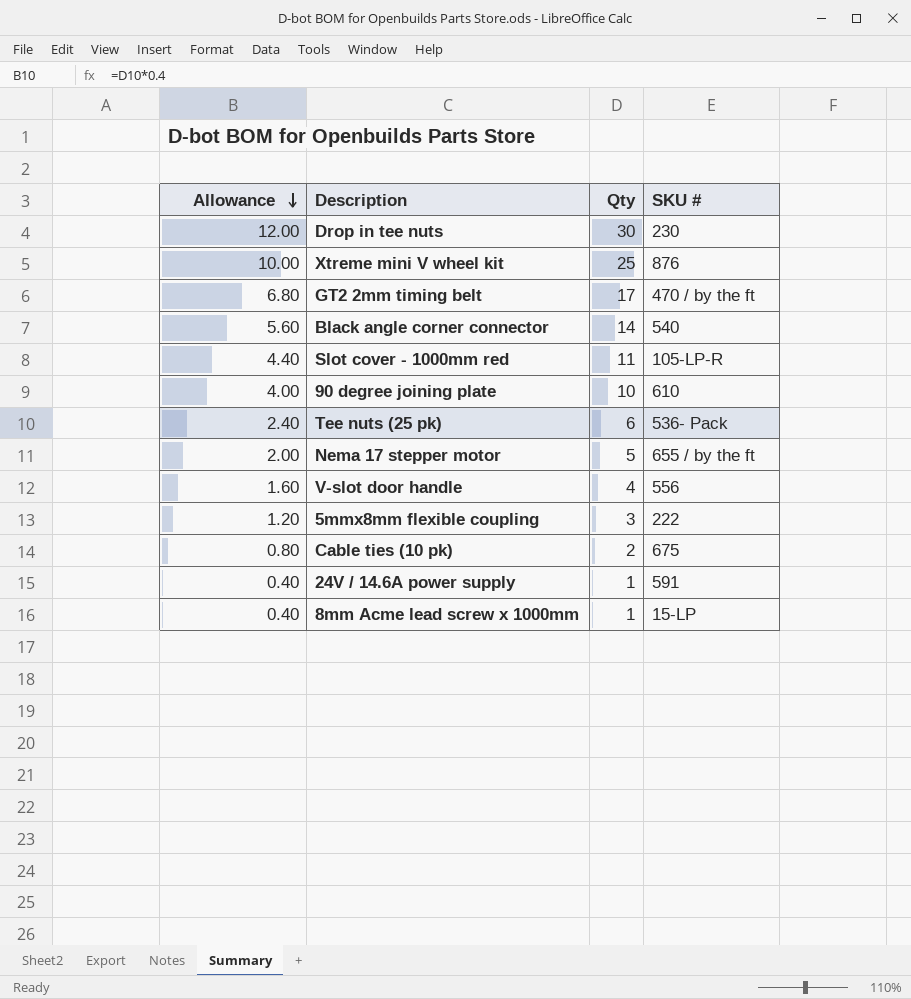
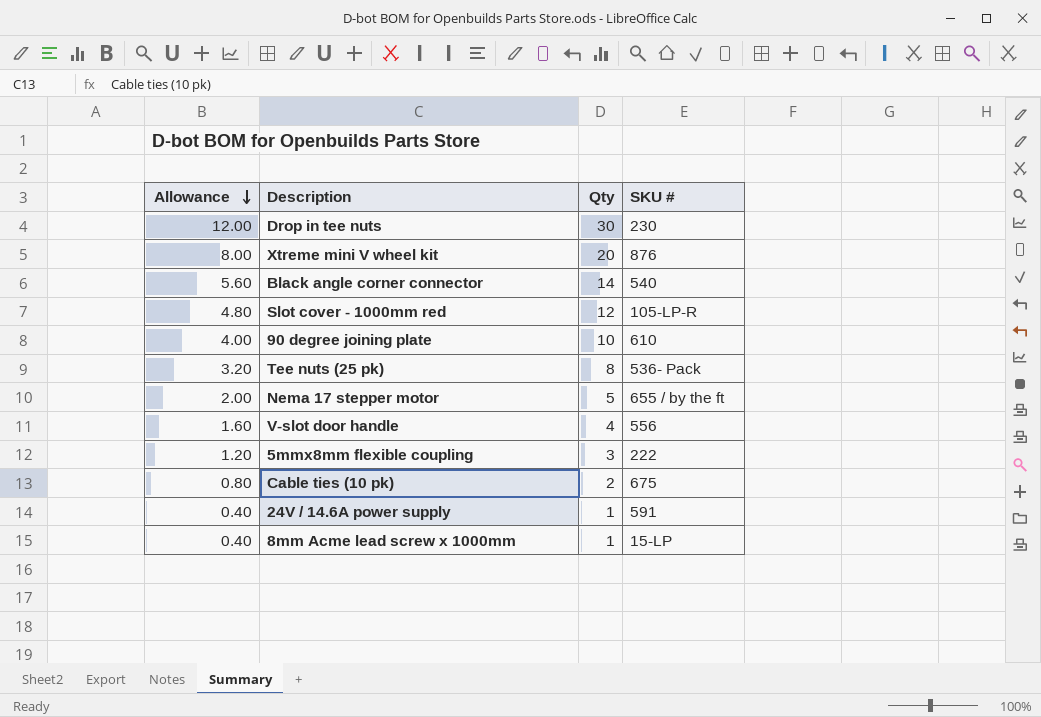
row GT2 2mm timing belt: 6.80 | 17 | 470 / by the ft -> none
Xtreme mini V wheel kit | Allowance: 10.00 -> 8.00
Xtreme mini V wheel kit | Qty: 25 -> 20
Slot cover - 1000mm red | Allowance: 4.40 -> 4.80
Slot cover - 1000mm red | Qty: 11 -> 12
Tee nuts (25 pk) | Allowance: 2.40 -> 3.20
Tee nuts (25 pk) | Qty: 6 -> 8

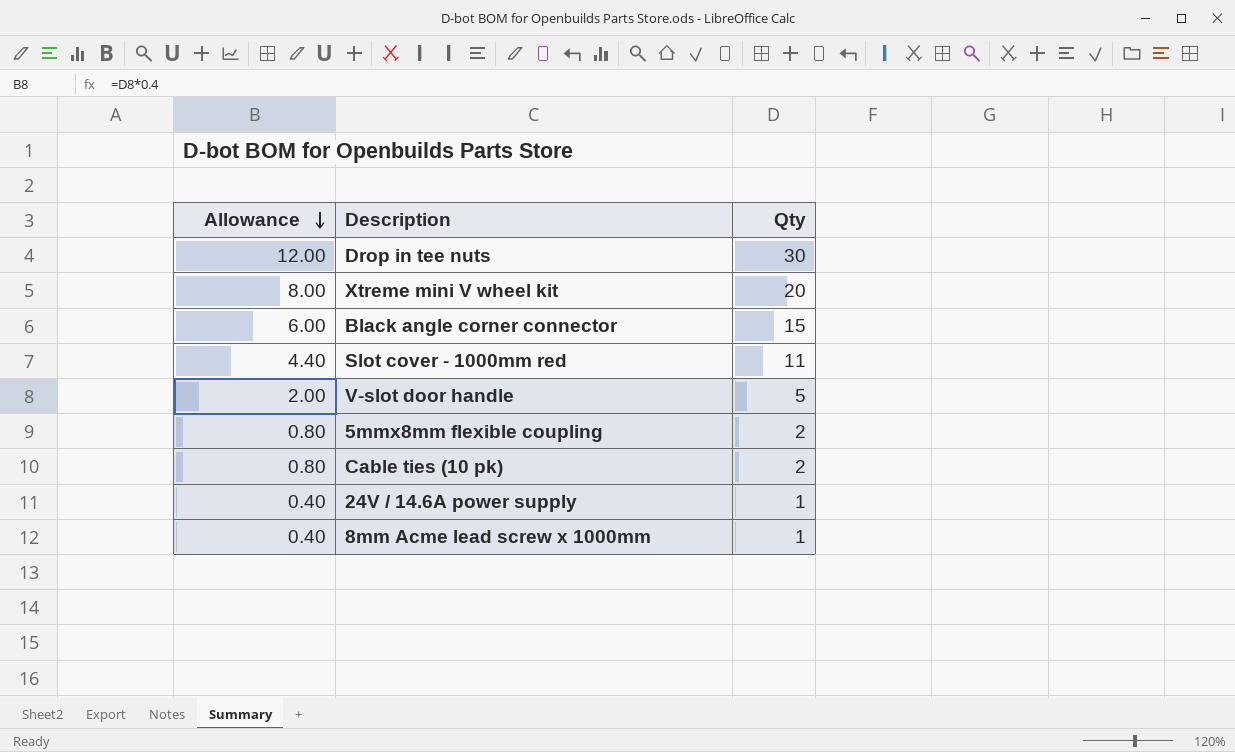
column SKU # | position: 4 -> none
row 90 degree joining plate: 4.00 | 10 | 610 -> none
row Tee nuts (25 pk): 3.20 | 8 | 536- Pack -> none
row Nema 17 stepper motor: 2.00 | 5 | 655 / by the ft -> none
Black angle corner connector | Allowance: 5.60 -> 6.00
Black angle corner connector | Qty: 14 -> 15
Slot cover - 1000mm red | Allowance: 4.80 -> 4.40
Slot cover - 1000mm red | Qty: 12 -> 11
V-slot door handle | Allowance: 1.60 -> 2.00
V-slot door handle | Qty: 4 -> 5
5mmx8mm flexible coupling | Allowance: 1.20 -> 0.80
5mmx8mm flexible coupling | Qty: 3 -> 2

